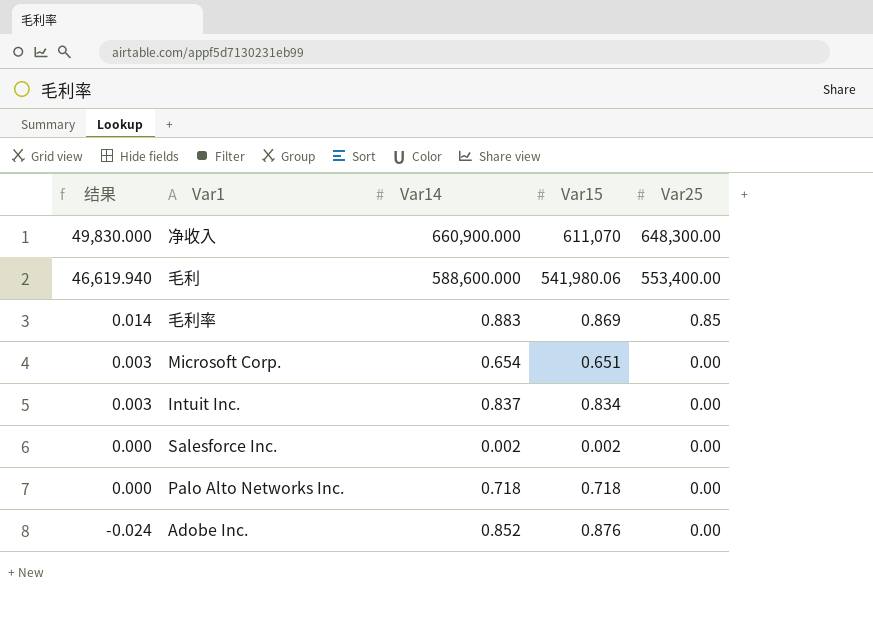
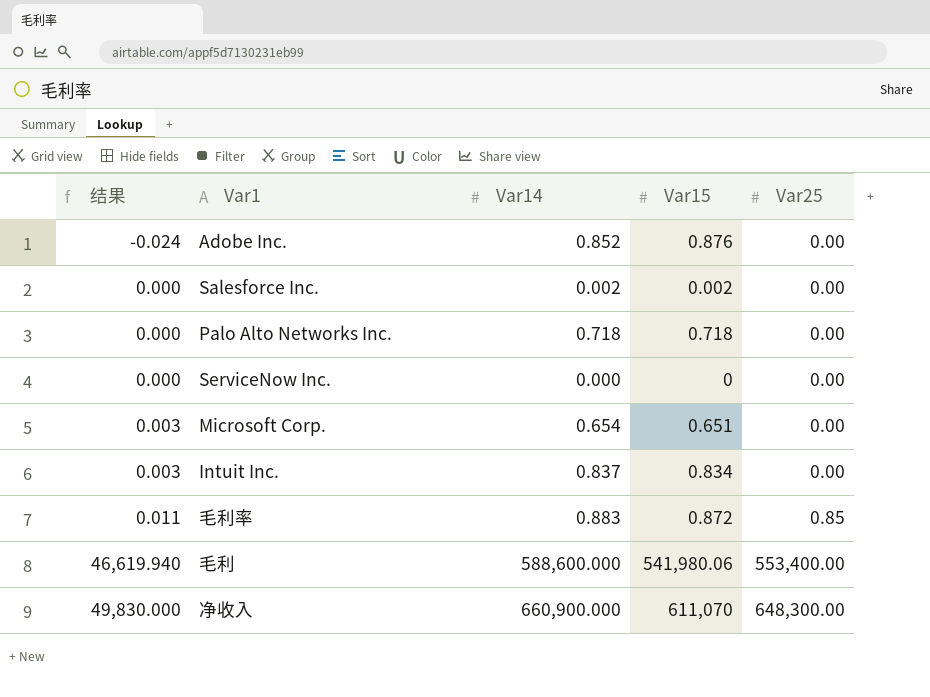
row order: 结果 descending -> 结果 ascending
row ServiceNow Inc.: none -> 0.000 | 0.000 | 0 | 0.00
毛利率 | 结果: 0.014 -> 0.011
毛利率 | Var15: 0.869 -> 0.872

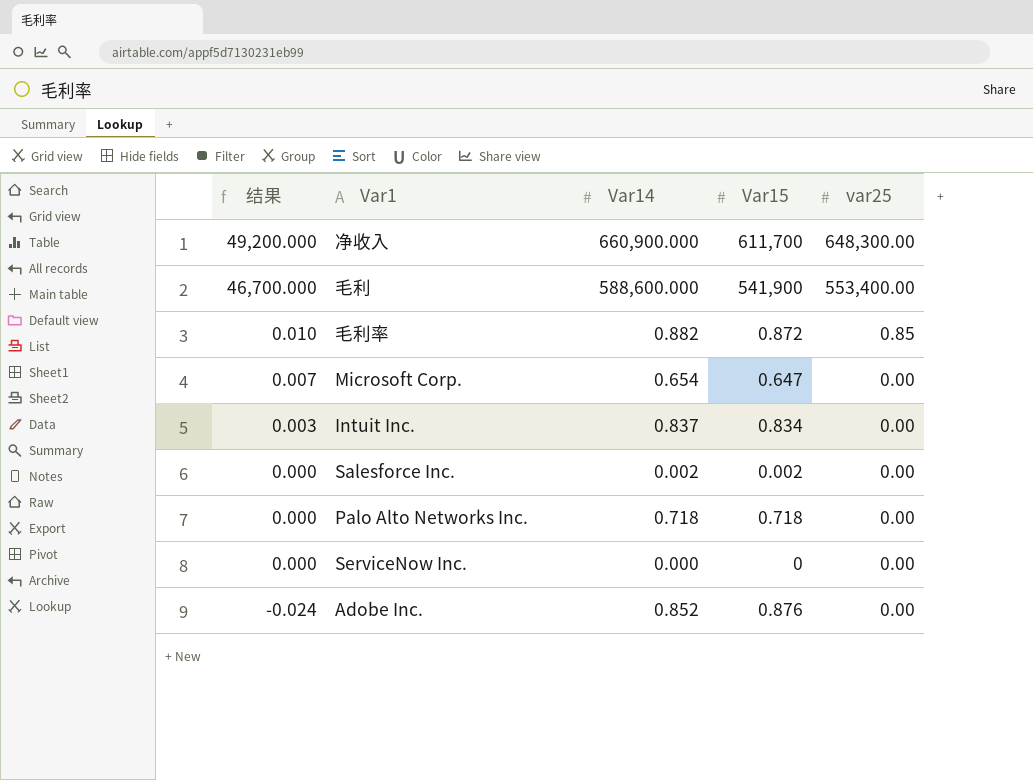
row order: 结果 ascending -> 结果 descending
column name: Var25 -> var25
净收入 | 结果: 49,830.000 -> 49,200.000
净收入 | Var15: 611,070 -> 611,700
毛利 | 结果: 46,619.940 -> 46,700.000
毛利 | Var15: 541,980.06 -> 541,900
毛利率 | 结果: 0.011 -> 0.010
毛利率 | Var14: 0.883 -> 0.882
Microsoft Corp. | 结果: 0.003 -> 0.007
Microsoft Corp. | Var15: 0.651 -> 0.647

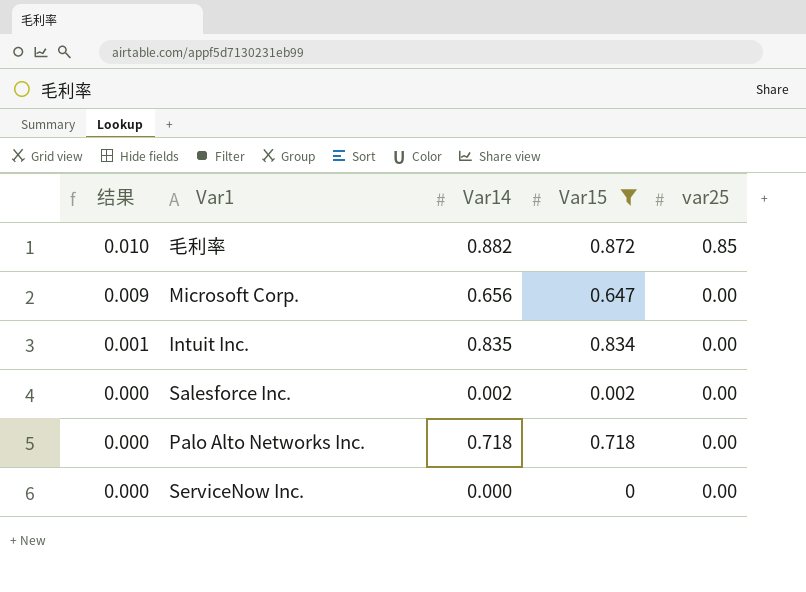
filter: none -> Var15 <= 0.872
Microsoft Corp. | 结果: 0.007 -> 0.009
Microsoft Corp. | Var14: 0.654 -> 0.656
Intuit Inc. | 结果: 0.003 -> 0.001
Intuit Inc. | Var14: 0.837 -> 0.835

